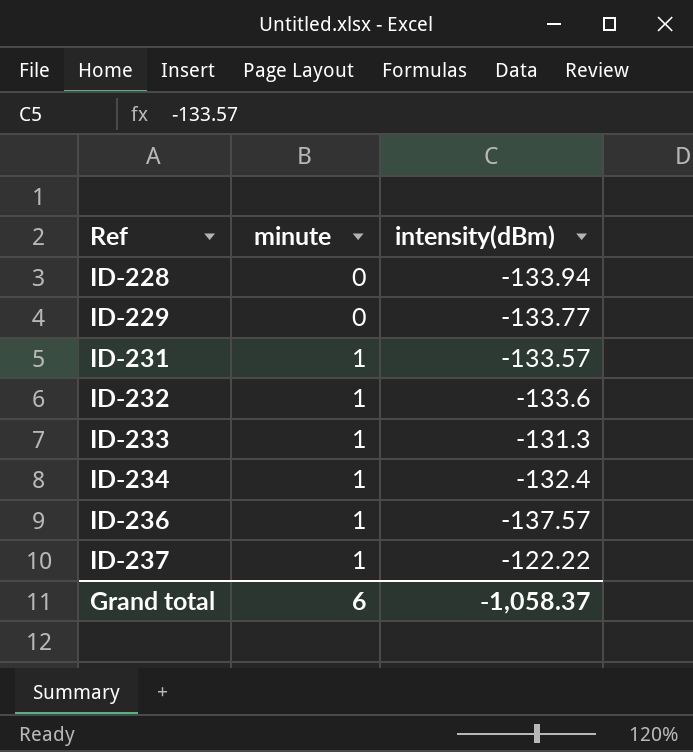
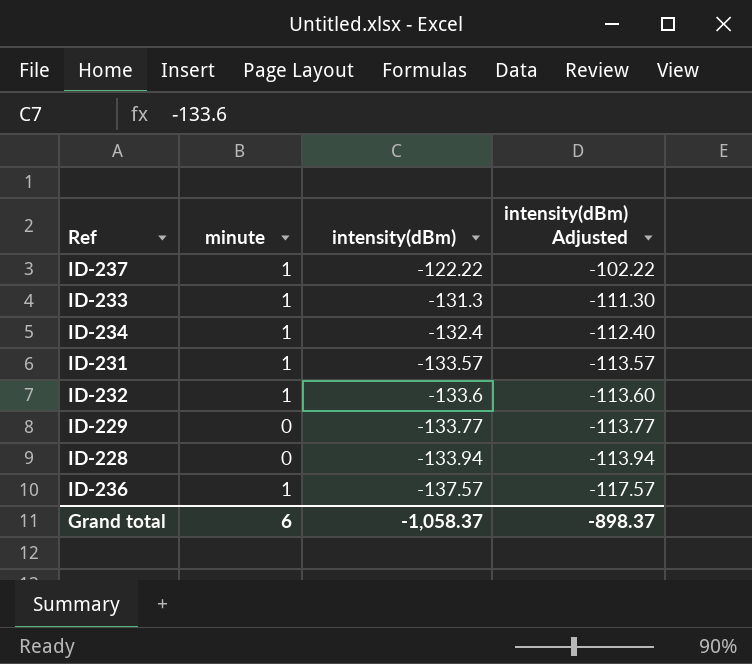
row order: Ref ascending -> intensity(dBm) descending
column intensity(dBm) Adjusted | formula: none -> [intensity(dBm)] + 20

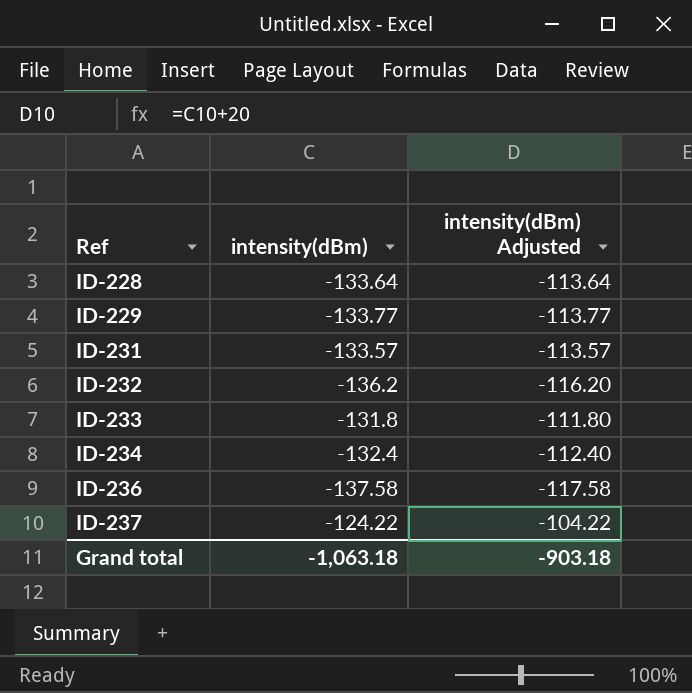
row order: intensity(dBm) descending -> Ref ascending
column minute | position: 2 -> none
ID-228 | intensity(dBm): -133.94 -> -133.64
ID-228 | intensity(dBm) Adjusted: -113.94 -> -113.64
ID-232 | intensity(dBm): -133.6 -> -136.2
ID-232 | intensity(dBm) Adjusted: -113.60 -> -116.20
ID-233 | intensity(dBm): -131.3 -> -131.8
ID-233 | intensity(dBm) Adjusted: -111.30 -> -111.80
ID-236 | intensity(dBm): -137.57 -> -137.58
ID-236 | intensity(dBm) Adjusted: -117.57 -> -117.58
ID-237 | intensity(dBm): -122.22 -> -124.22
ID-237 | intensity(dBm) Adjusted: -102.22 -> -104.22
Grand total | intensity(dBm): -1,058.37 -> -1,063.18
Grand total | intensity(dBm) Adjusted: -898.37 -> -903.18

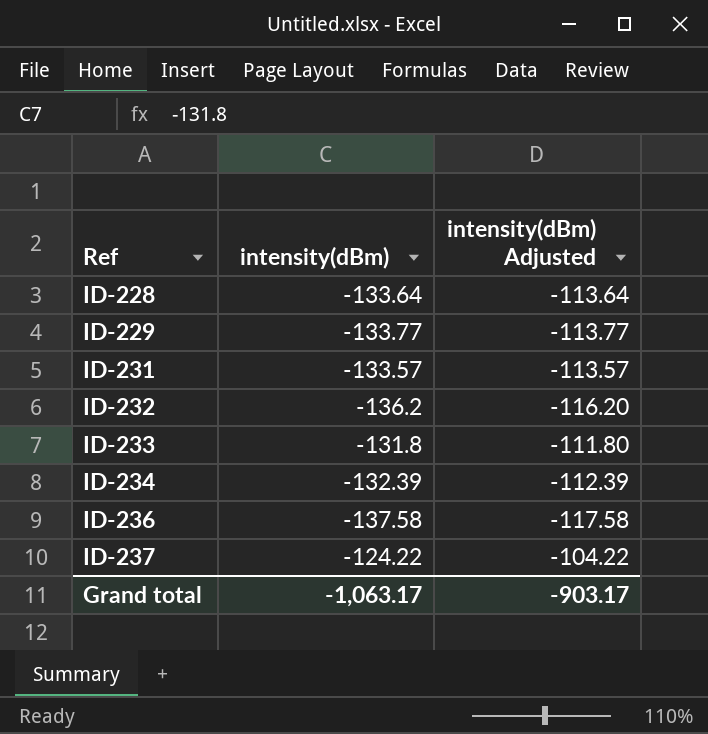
ID-234 | intensity(dBm): -132.4 -> -132.39
ID-234 | intensity(dBm) Adjusted: -112.40 -> -112.39
Grand total | intensity(dBm): -1,063.18 -> -1,063.17
Grand total | intensity(dBm) Adjusted: -903.18 -> -903.17

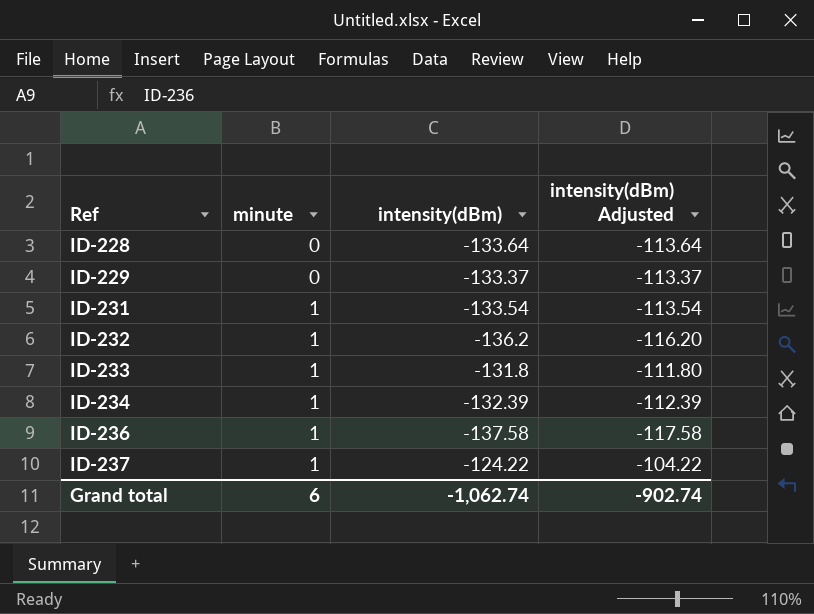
column minute | position: none -> 2
ID-229 | intensity(dBm): -133.77 -> -133.37
ID-229 | intensity(dBm) Adjusted: -113.77 -> -113.37
ID-231 | intensity(dBm): -133.57 -> -133.54
ID-231 | intensity(dBm) Adjusted: -113.57 -> -113.54
Grand total | intensity(dBm): -1,063.17 -> -1,062.74
Grand total | intensity(dBm) Adjusted: -903.17 -> -902.74

